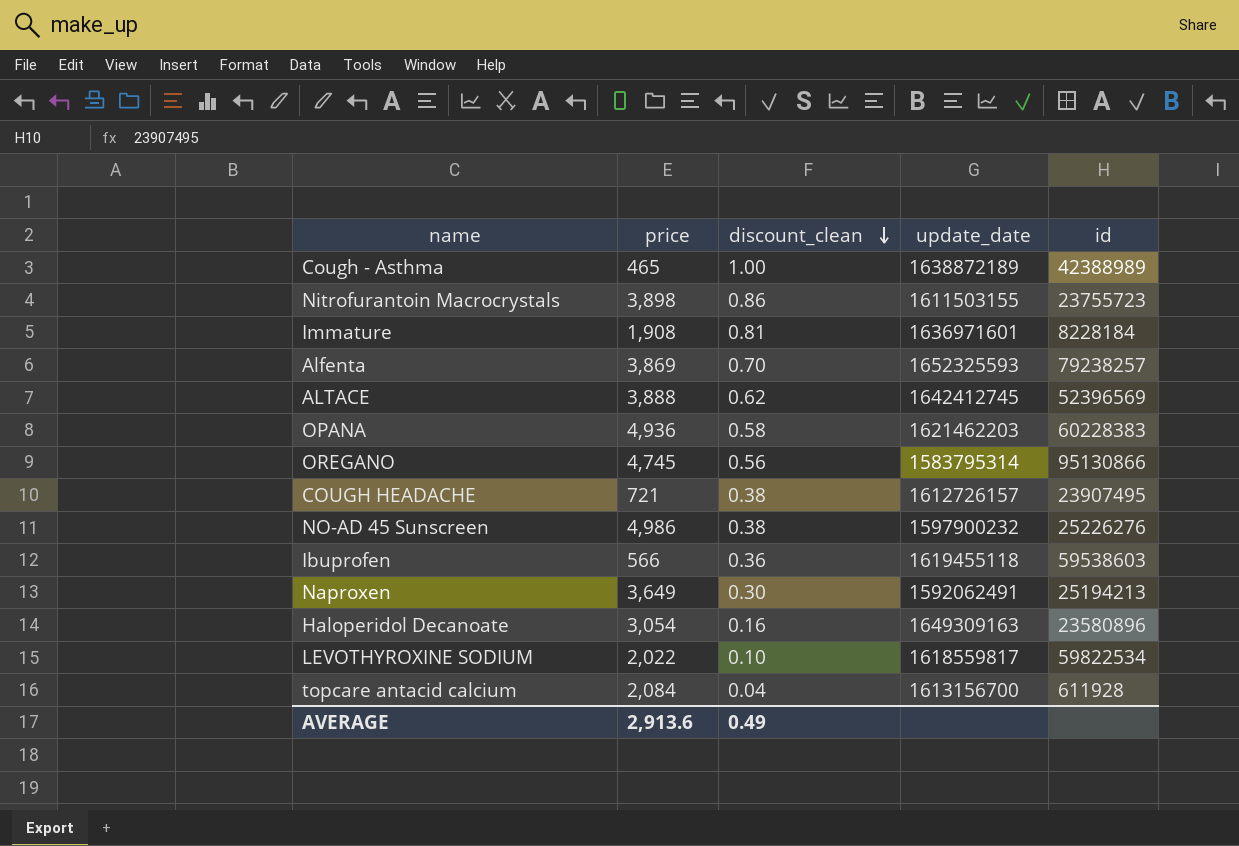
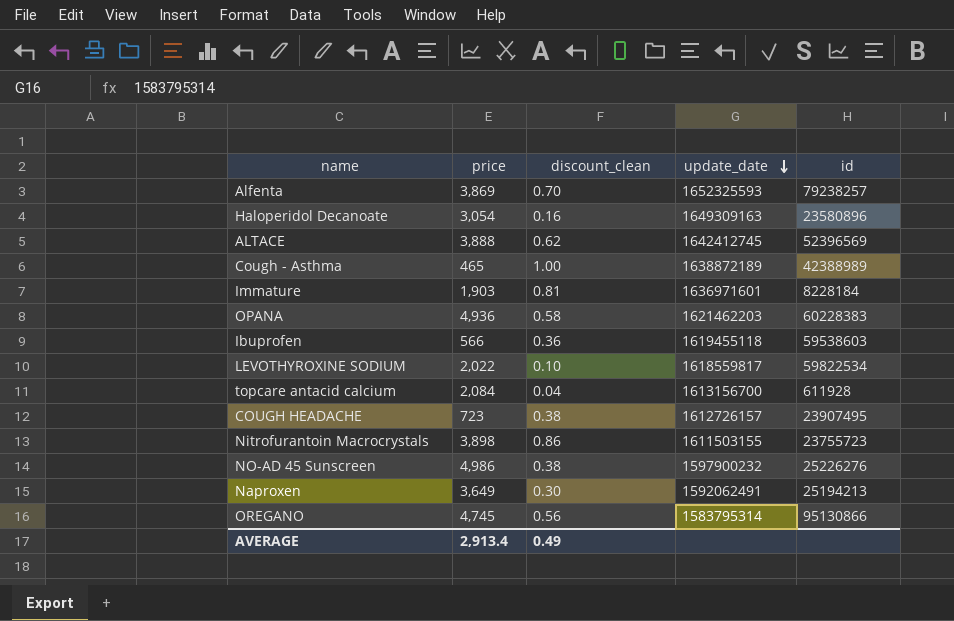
row order: discount_clean descending -> update_date descending
Immature | price: 1,908 -> 1,903
COUGH HEADACHE | price: 721 -> 723
AVERAGE | price: 2,913.6 -> 2,913.4

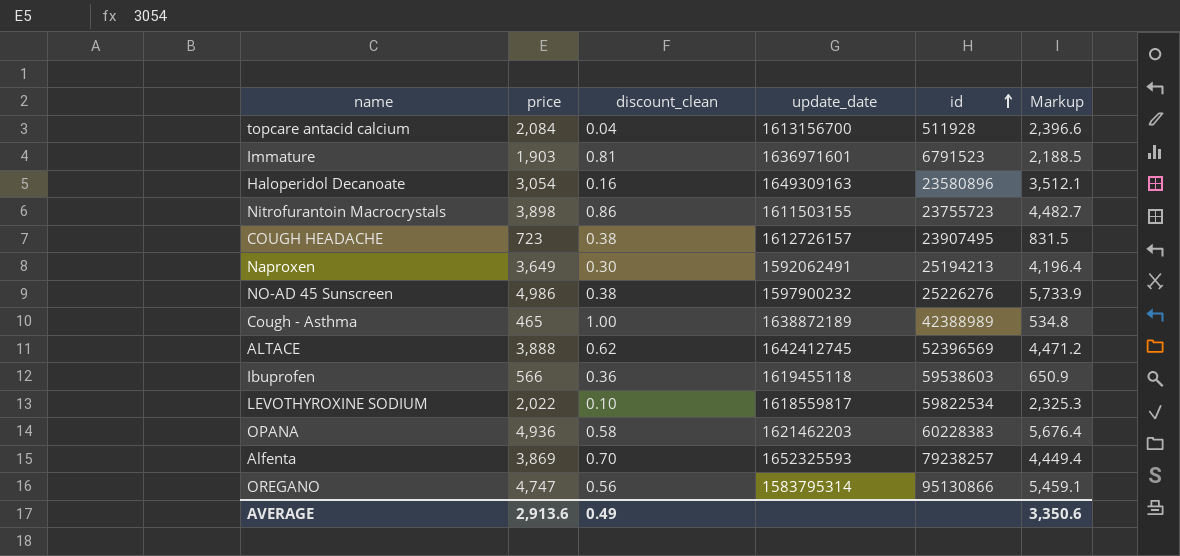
row order: update_date descending -> id ascending
column Markup | formula: none -> [price] * 1.15
topcare antacid calcium | id: 611928 -> 511928
Immature | id: 8228184 -> 6791523
OREGANO | price: 4,745 -> 4,747
AVERAGE | price: 2,913.4 -> 2,913.6

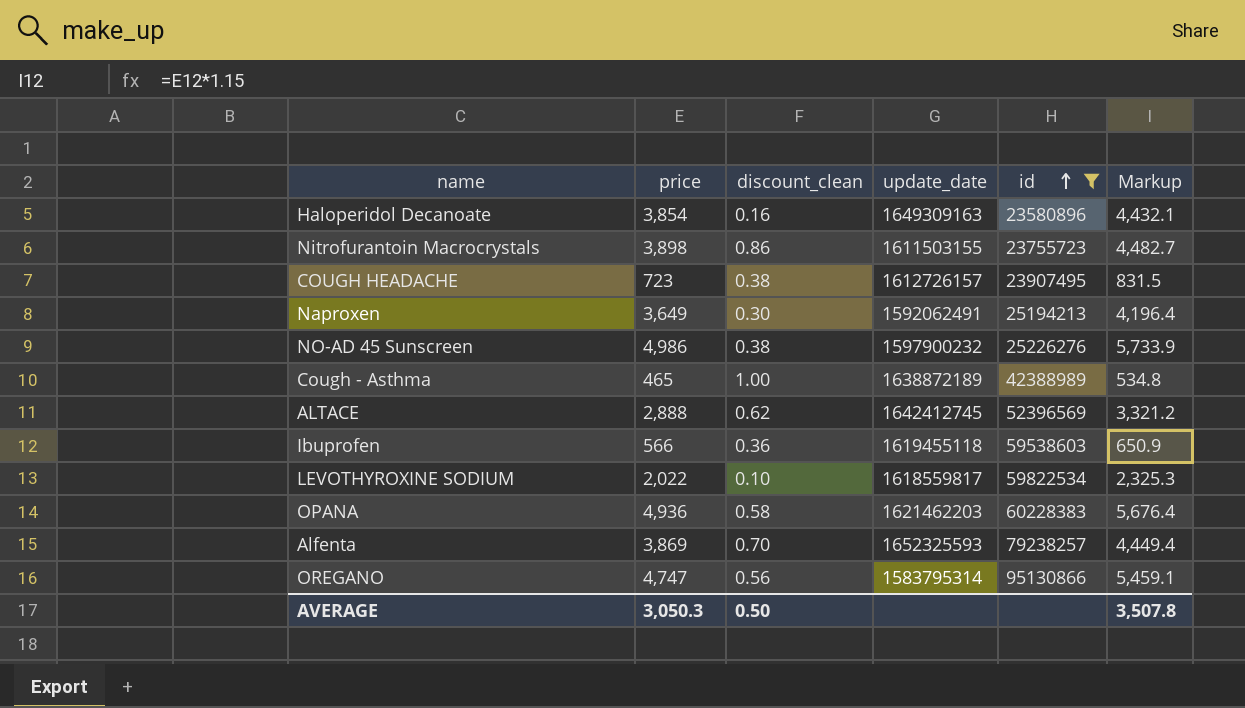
filter: none -> id >= 23580896
Haloperidol Decanoate | price: 3,054 -> 3,854
Haloperidol Decanoate | Markup: 3,512.1 -> 4,432.1
ALTACE | price: 3,888 -> 2,888
ALTACE | Markup: 4,471.2 -> 3,321.2
AVERAGE | price: 2,913.6 -> 3,050.3
AVERAGE | discount_clean: 0.49 -> 0.50
AVERAGE | Markup: 3,350.6 -> 3,507.8

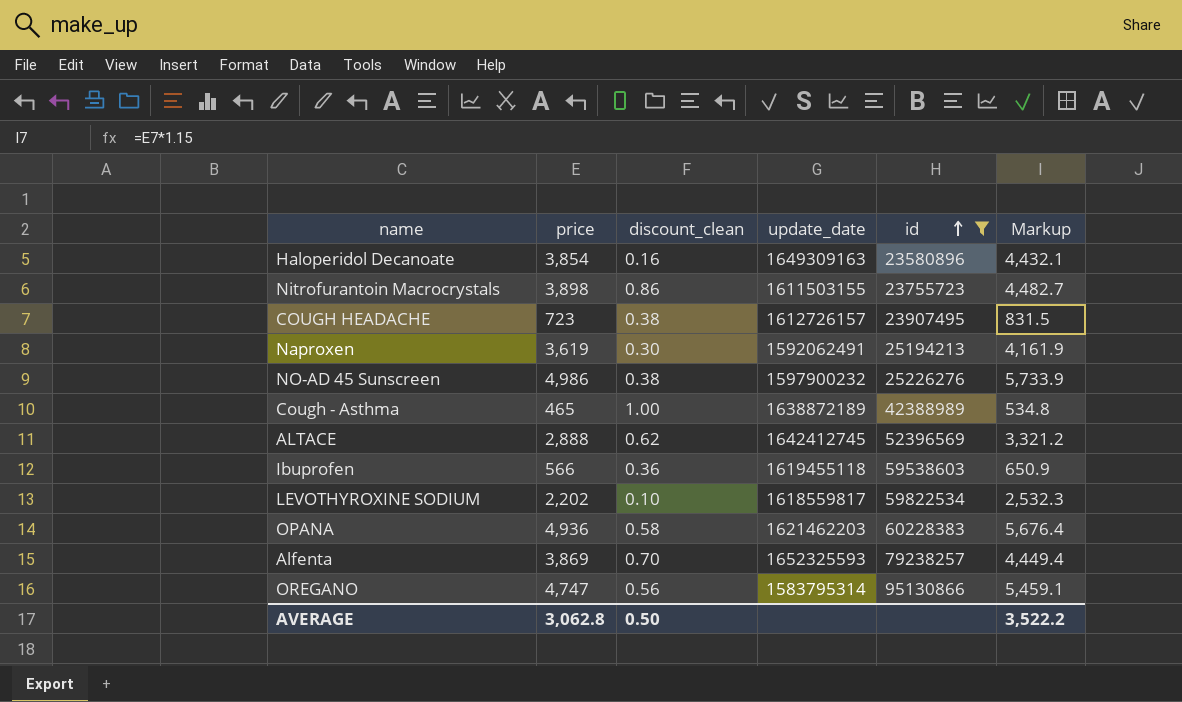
Naproxen | price: 3,649 -> 3,619
Naproxen | Markup: 4,196.4 -> 4,161.9
LEVOTHYROXINE SODIUM | price: 2,022 -> 2,202
LEVOTHYROXINE SODIUM | Markup: 2,325.3 -> 2,532.3
AVERAGE | price: 3,050.3 -> 3,062.8
AVERAGE | Markup: 3,507.8 -> 3,522.2

